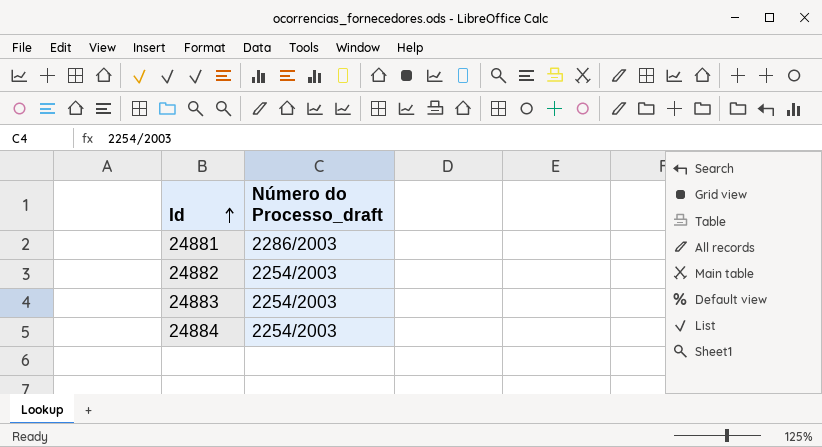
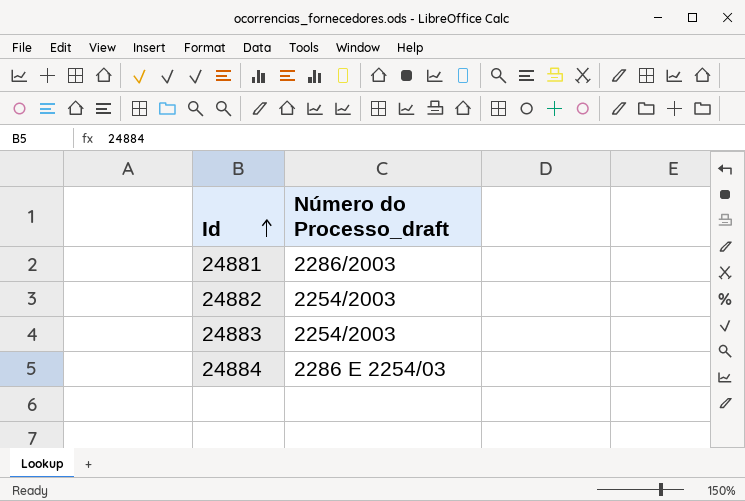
24884 | Número do Processo_draft: 2254/2003 -> 2286 E 2254/03

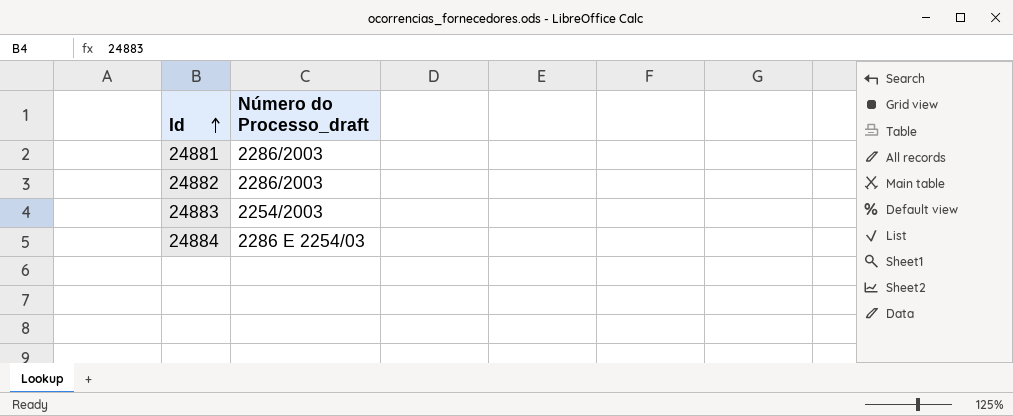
24882 | Número do Processo_draft: 2254/2003 -> 2286/2003

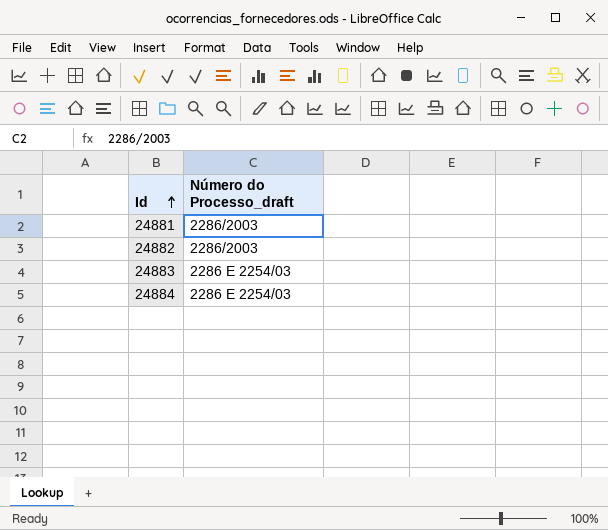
24883 | Número do Processo_draft: 2254/2003 -> 2286 E 2254/03

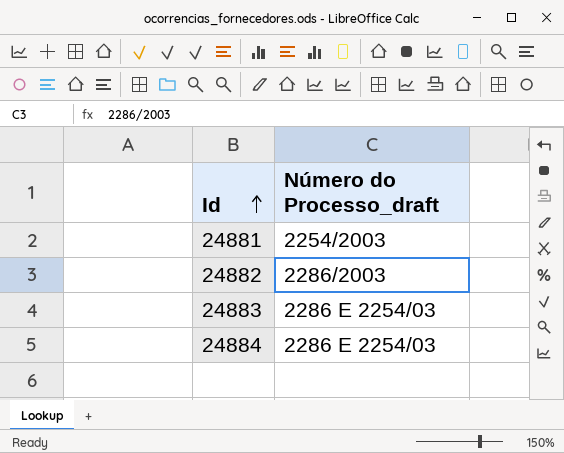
24881 | Número do Processo_draft: 2286/2003 -> 2254/2003

